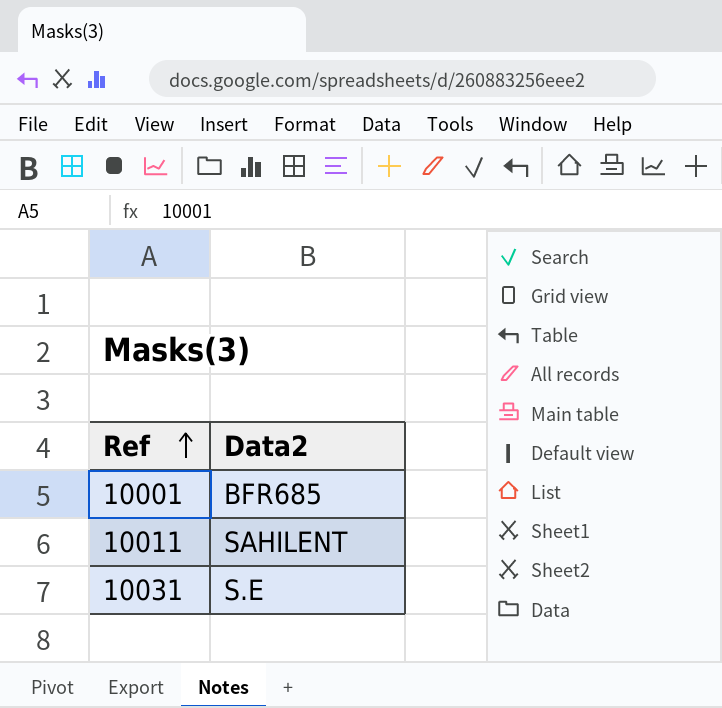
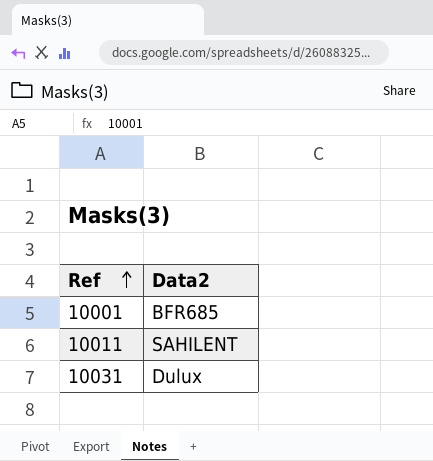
10031 | Data2: S.E -> Dulux

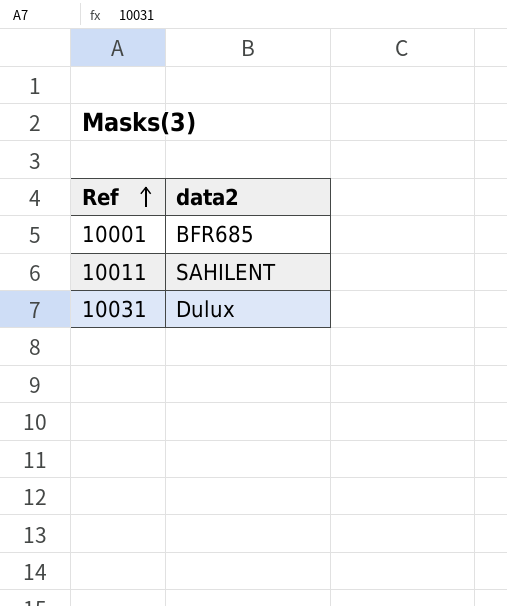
column name: Data2 -> data2

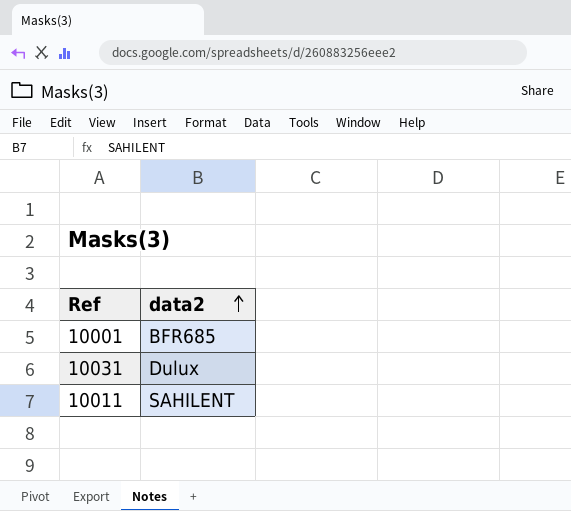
row order: Ref ascending -> data2 ascending

